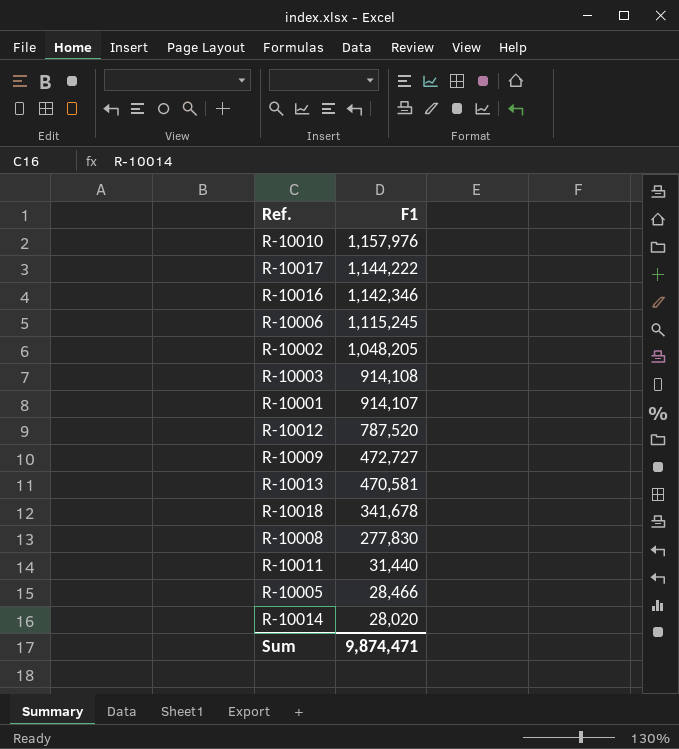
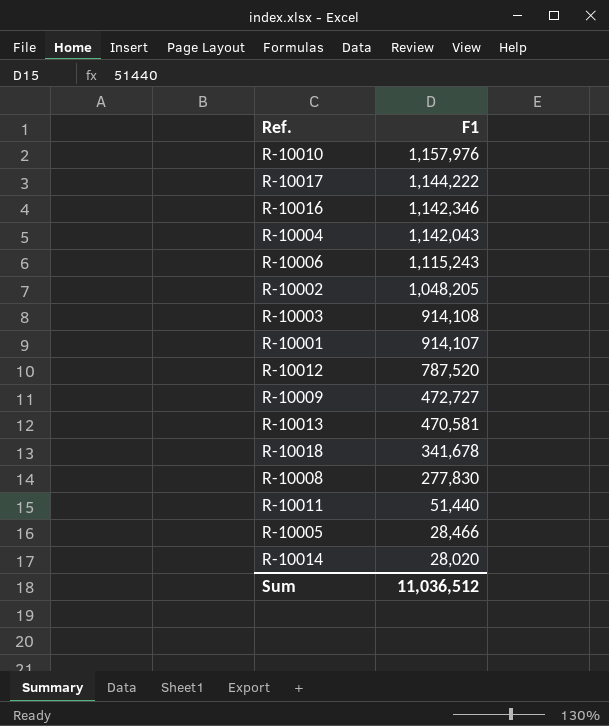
row R-10004: none -> 1,142,043
R-10006 | F1: 1,115,245 -> 1,115,243
R-10011 | F1: 31,440 -> 51,440
Sum | F1: 9,874,471 -> 11,036,512

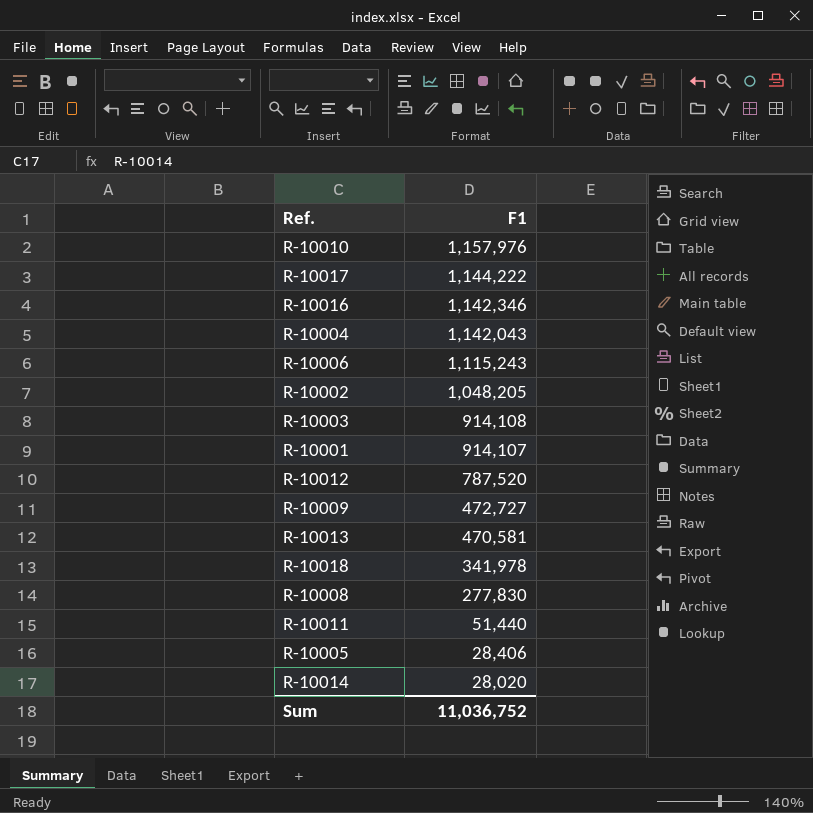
R-10018 | F1: 341,678 -> 341,978
R-10005 | F1: 28,466 -> 28,406
Sum | F1: 11,036,512 -> 11,036,752

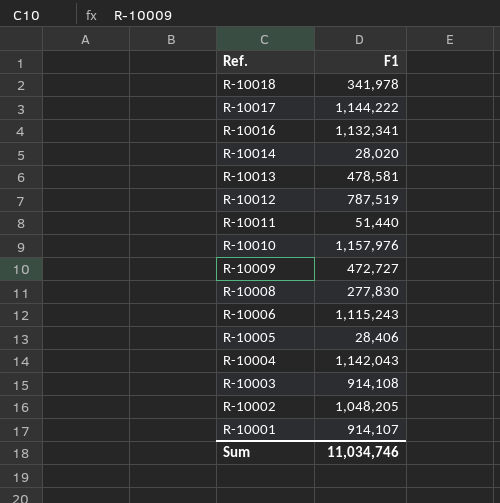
row order: F1 descending -> Ref. descending
R-10016 | F1: 1,142,346 -> 1,132,341
R-10013 | F1: 470,581 -> 478,581
R-10012 | F1: 787,520 -> 787,519
Sum | F1: 11,036,752 -> 11,034,746

